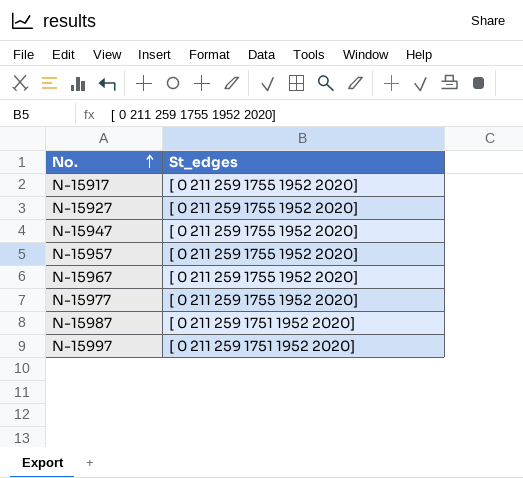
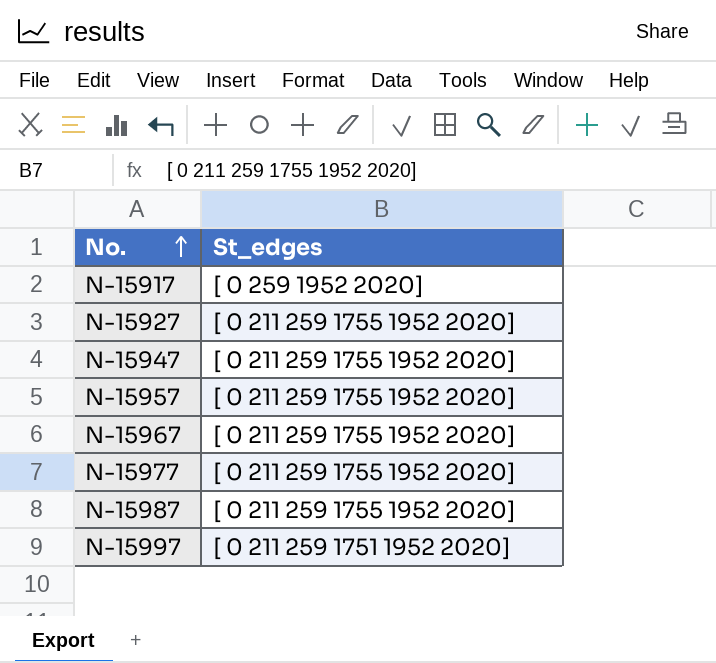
N-15917 | St_edges: [ 0 211 259 1755 1952 2020] -> [ 0 259 1952 2020]
N-15987 | St_edges: [ 0 211 259 1751 1952 2020] -> [ 0 211 259 1755 1952 2020]

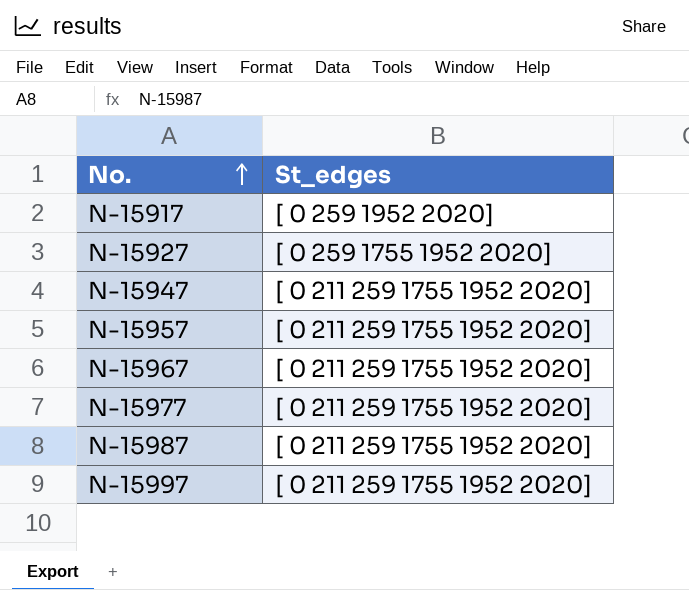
N-15927 | St_edges: [ 0 211 259 1755 1952 2020] -> [ 0 259 1755 1952 2020]
N-15997 | St_edges: [ 0 211 259 1751 1952 2020] -> [ 0 211 259 1755 1952 2020]

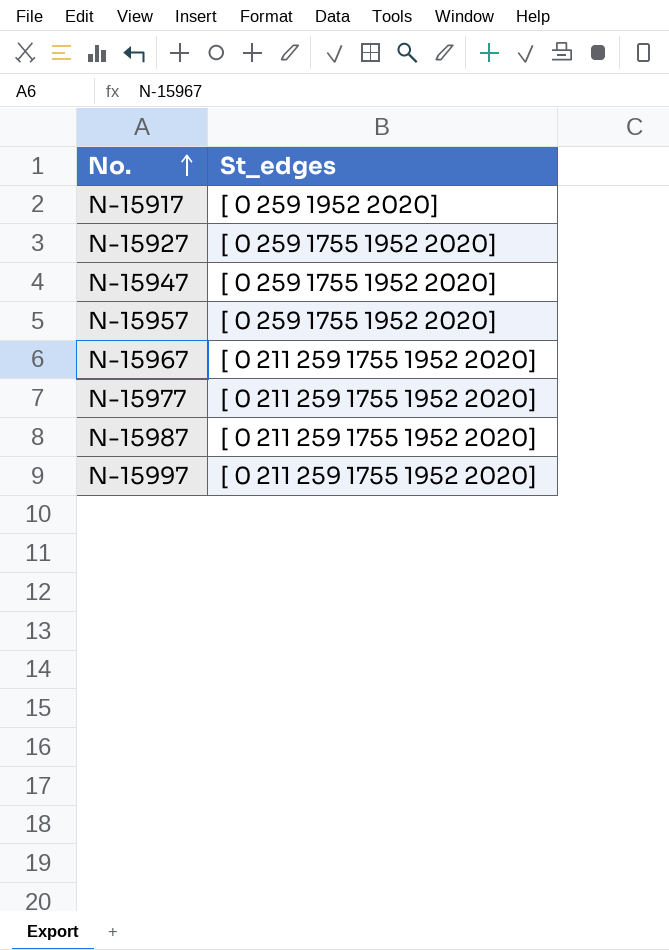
N-15947 | St_edges: [ 0 211 259 1755 1952 2020] -> [ 0 259 1755 1952 2020]
N-15957 | St_edges: [ 0 211 259 1755 1952 2020] -> [ 0 259 1755 1952 2020]

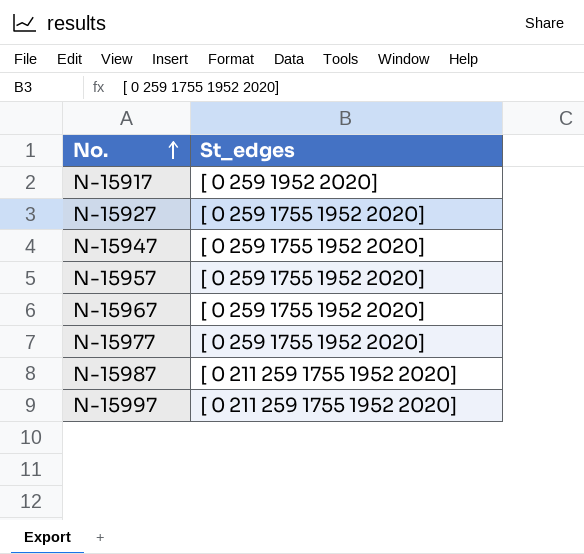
N-15967 | St_edges: [ 0 211 259 1755 1952 2020] -> [ 0 259 1755 1952 2020]
N-15977 | St_edges: [ 0 211 259 1755 1952 2020] -> [ 0 259 1755 1952 2020]

